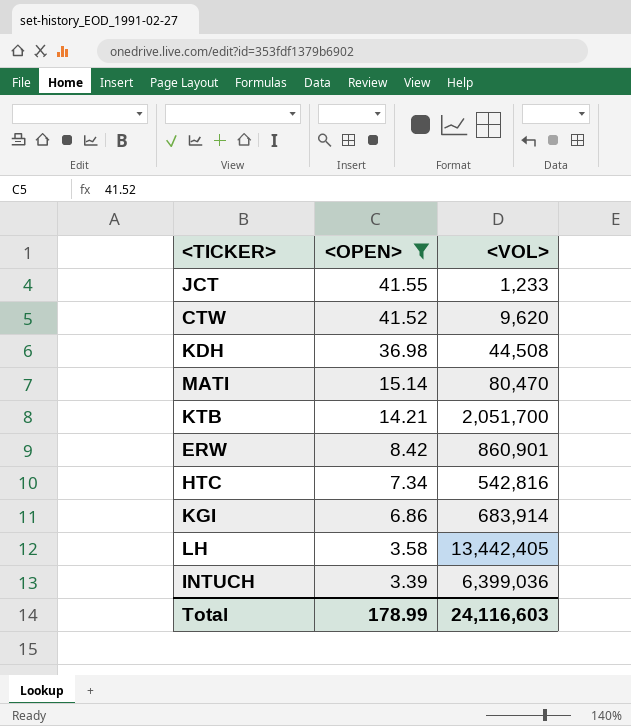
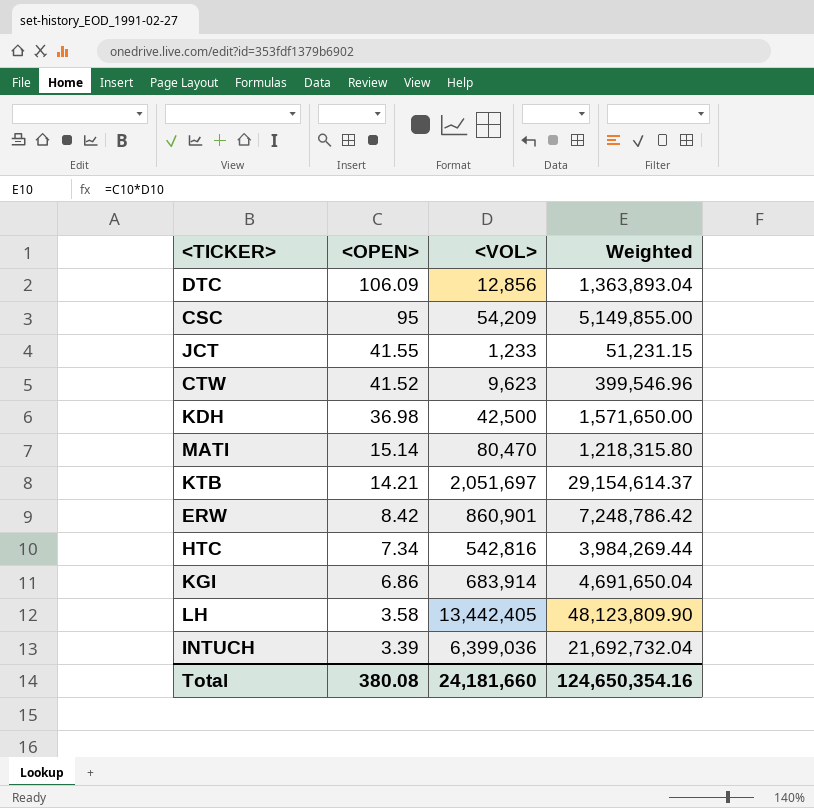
filter: <OPEN> <= 41.55 -> none
column Weighted | formula: none -> [<OPEN>] * [<VOL>]
CTW | <VOL>: 9,620 -> 9,623
KDH | <VOL>: 44,508 -> 42,500
KTB | <VOL>: 2,051,700 -> 2,051,697
Total | <OPEN>: 178.99 -> 380.08
Total | <VOL>: 24,116,603 -> 24,181,660

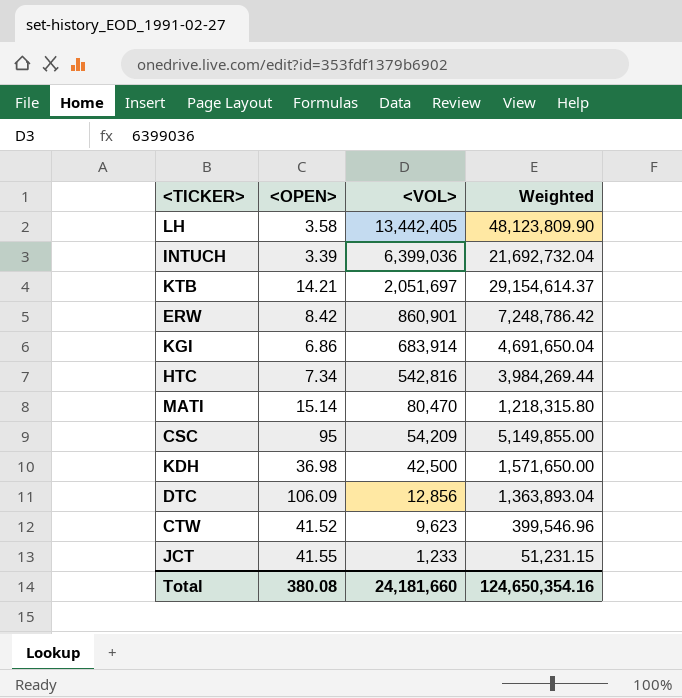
row order: <OPEN> descending -> <VOL> descending

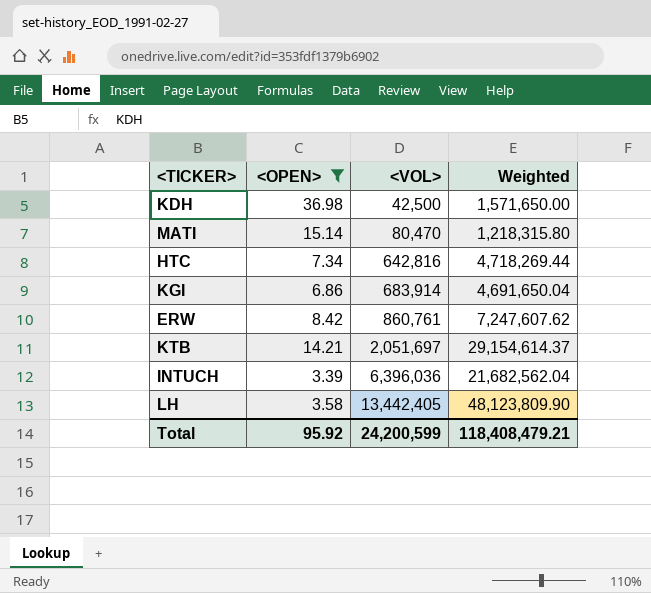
filter: none -> <OPEN> <= 36.98
row order: <VOL> descending -> <VOL> ascending
HTC | <VOL>: 542,816 -> 642,816
HTC | Weighted: 3,984,269.44 -> 4,718,269.44
ERW | <VOL>: 860,901 -> 860,761
ERW | Weighted: 7,248,786.42 -> 7,247,607.62
INTUCH | <VOL>: 6,399,036 -> 6,396,036
INTUCH | Weighted: 21,692,732.04 -> 21,682,562.04
Total | <OPEN>: 380.08 -> 95.92
Total | <VOL>: 24,181,660 -> 24,200,599
Total | Weighted: 124,650,354.16 -> 118,408,479.21

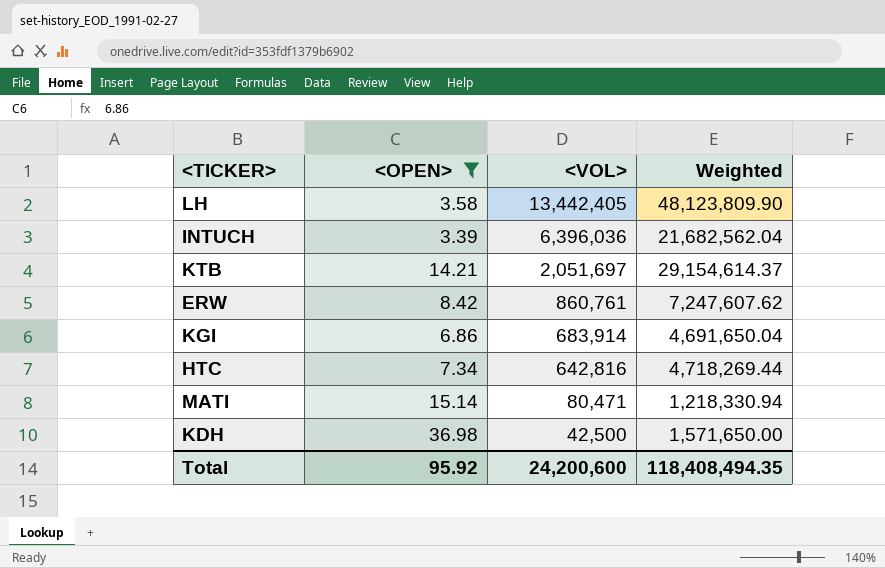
row order: <VOL> ascending -> <VOL> descending
MATI | <VOL>: 80,470 -> 80,471
MATI | Weighted: 1,218,315.80 -> 1,218,330.94
Total | <VOL>: 24,200,599 -> 24,200,600
Total | Weighted: 118,408,479.21 -> 118,408,494.35

